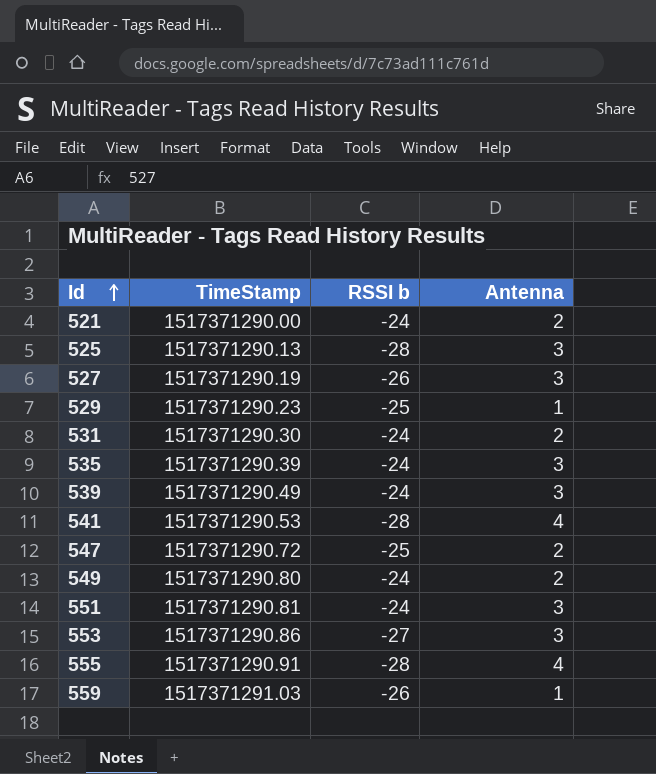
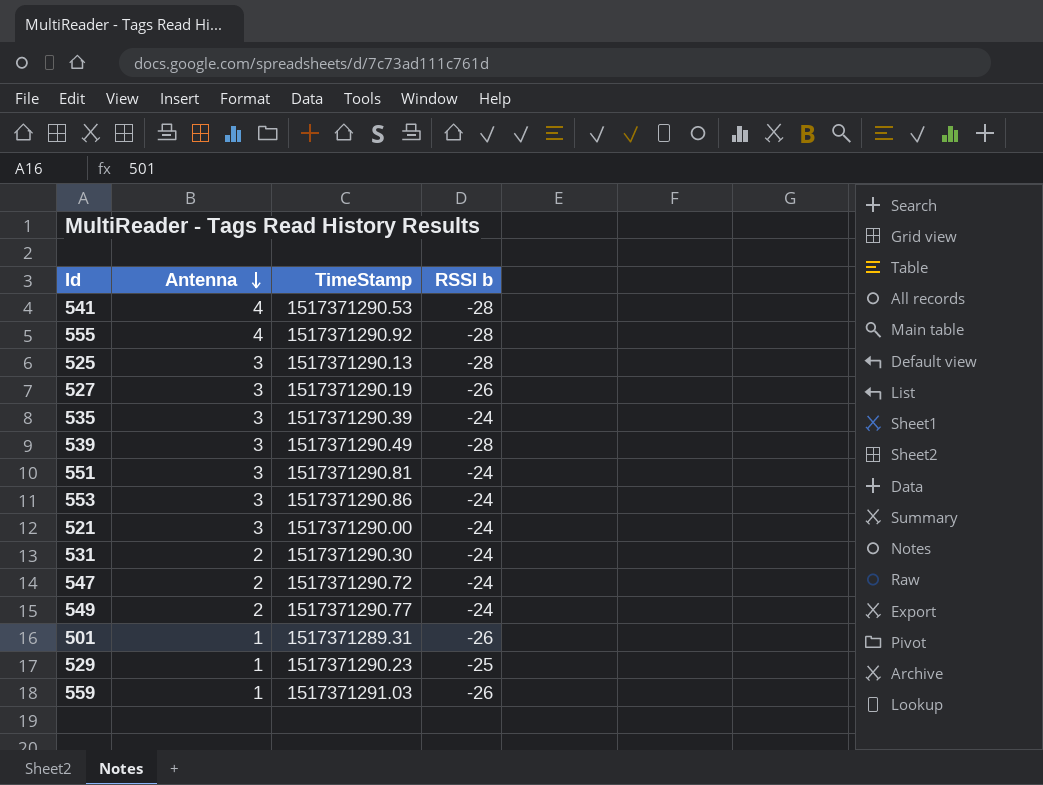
row order: Id ascending -> Antenna descending
column Antenna | position: 4 -> 2
555 | TimeStamp: 1517371290.91 -> 1517371290.92
539 | RSSI b: -24 -> -28
553 | RSSI b: -27 -> -24
521 | Antenna: 2 -> 3
547 | RSSI b: -25 -> -24
549 | TimeStamp: 1517371290.80 -> 1517371290.77
row 501: none -> 1 | 1517371289.31 | -26

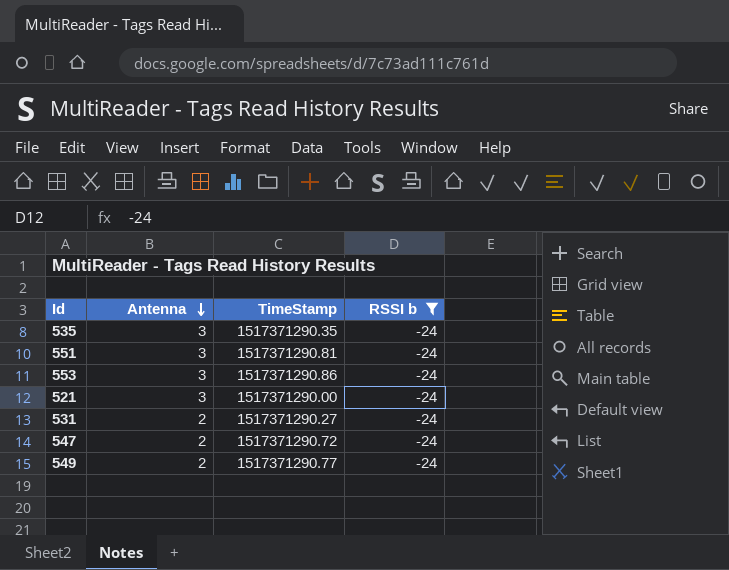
filter: none -> RSSI b = -24
535 | TimeStamp: 1517371290.39 -> 1517371290.35
531 | TimeStamp: 1517371290.30 -> 1517371290.27

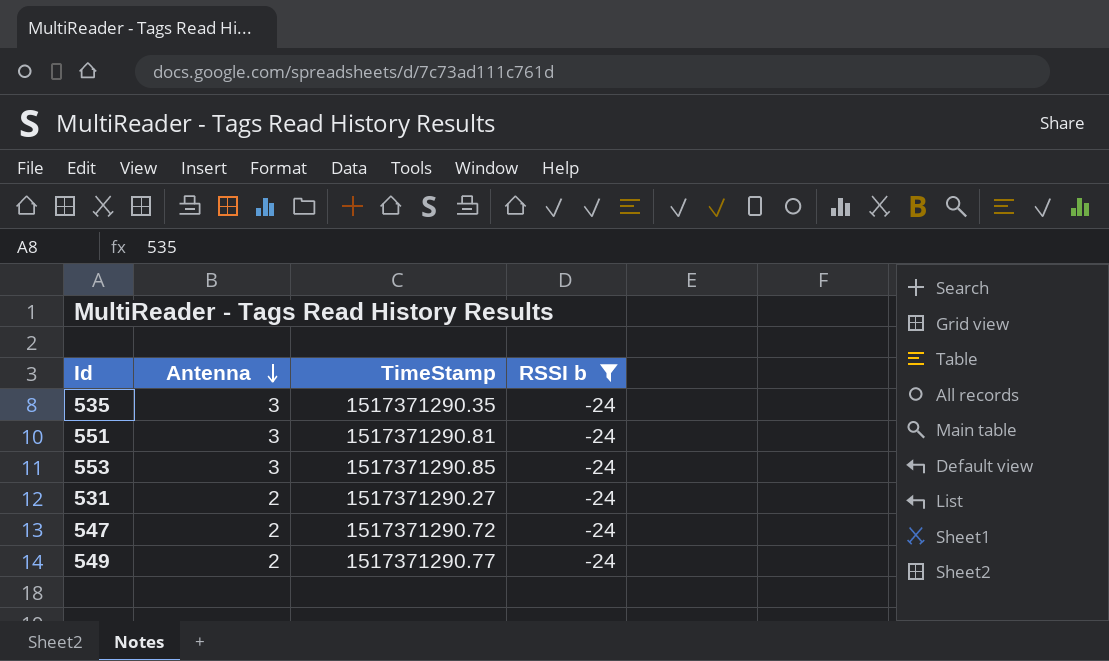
row 521: 3 | 1517371290.00 | -24 -> none
553 | TimeStamp: 1517371290.86 -> 1517371290.85

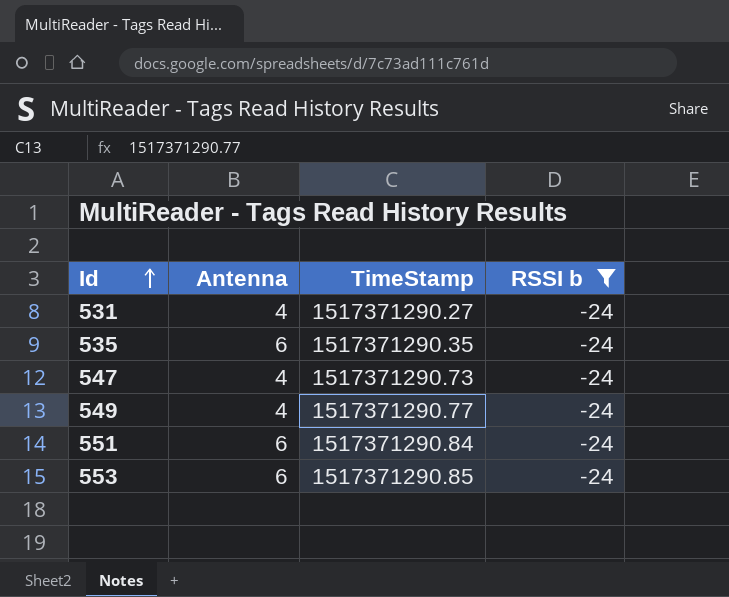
row order: Antenna descending -> Id ascending
531 | Antenna: 2 -> 4
535 | Antenna: 3 -> 6
547 | Antenna: 2 -> 4
547 | TimeStamp: 1517371290.72 -> 1517371290.73
549 | Antenna: 2 -> 4
551 | Antenna: 3 -> 6
551 | TimeStamp: 1517371290.81 -> 1517371290.84
553 | Antenna: 3 -> 6

